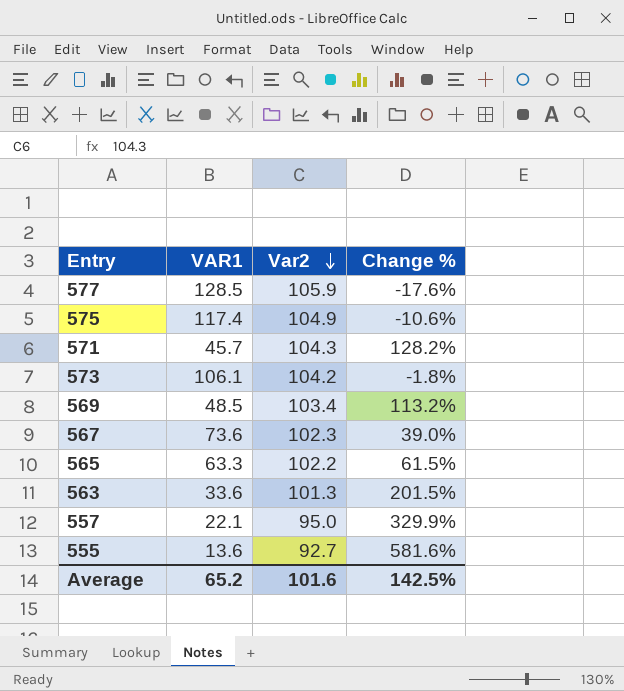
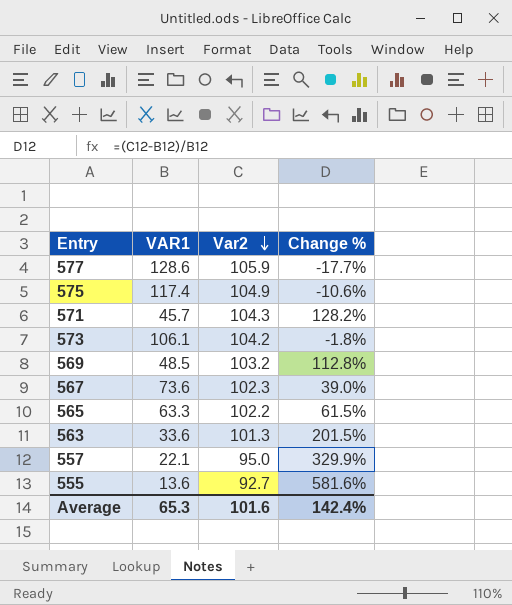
577 | VAR1: 128.5 -> 128.6
577 | Change %: -17.6% -> -17.7%
569 | Var2: 103.4 -> 103.2
569 | Change %: 113.2% -> 112.8%
Average | VAR1: 65.2 -> 65.3
Average | Change %: 142.5% -> 142.4%

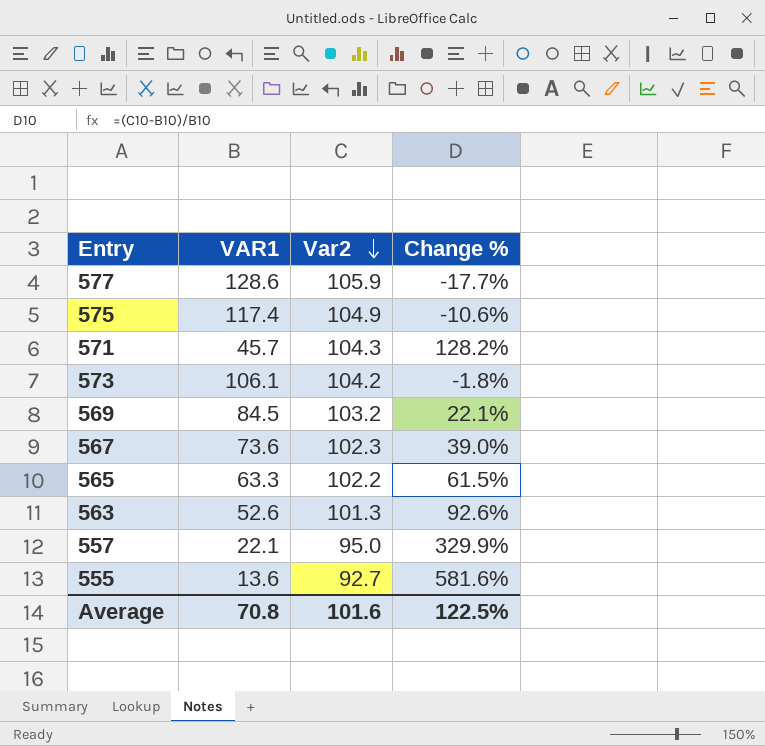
569 | VAR1: 48.5 -> 84.5
569 | Change %: 112.8% -> 22.1%
563 | VAR1: 33.6 -> 52.6
563 | Change %: 201.5% -> 92.6%
Average | VAR1: 65.3 -> 70.8
Average | Change %: 142.4% -> 122.5%

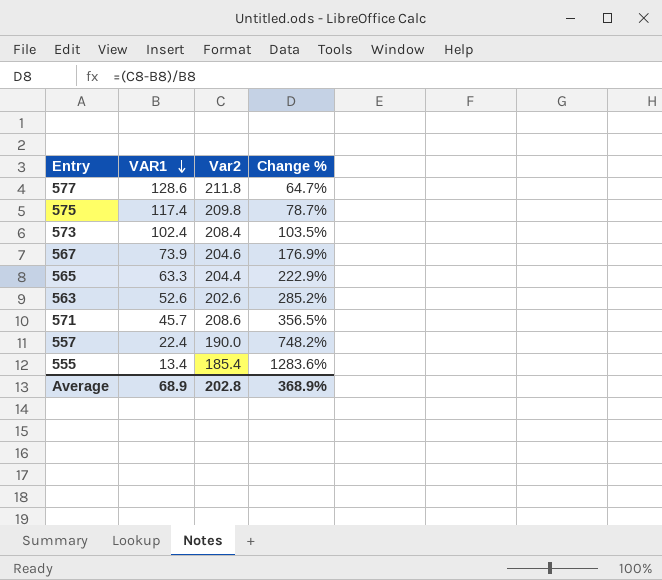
row order: Var2 descending -> VAR1 descending
row 569: 84.5 | 103.2 | 22.1% -> none
577 | Var2: 105.9 -> 211.8
577 | Change %: -17.7% -> 64.7%
575 | Var2: 104.9 -> 209.8
575 | Change %: -10.6% -> 78.7%
573 | VAR1: 106.1 -> 102.4
573 | Var2: 104.2 -> 208.4
573 | Change %: -1.8% -> 103.5%
567 | VAR1: 73.6 -> 73.9
567 | Var2: 102.3 -> 204.6
567 | Change %: 39.0% -> 176.9%
565 | Var2: 102.2 -> 204.4
565 | Change %: 61.5% -> 222.9%
563 | Var2: 101.3 -> 202.6
563 | Change %: 92.6% -> 285.2%
571 | Var2: 104.3 -> 208.6
571 | Change %: 128.2% -> 356.5%
557 | VAR1: 22.1 -> 22.4
557 | Var2: 95.0 -> 190.0
557 | Change %: 329.9% -> 748.2%
555 | VAR1: 13.6 -> 13.4
555 | Var2: 92.7 -> 185.4
555 | Change %: 581.6% -> 1283.6%
Average | VAR1: 70.8 -> 68.9
Average | Var2: 101.6 -> 202.8
Average | Change %: 122.5% -> 368.9%

